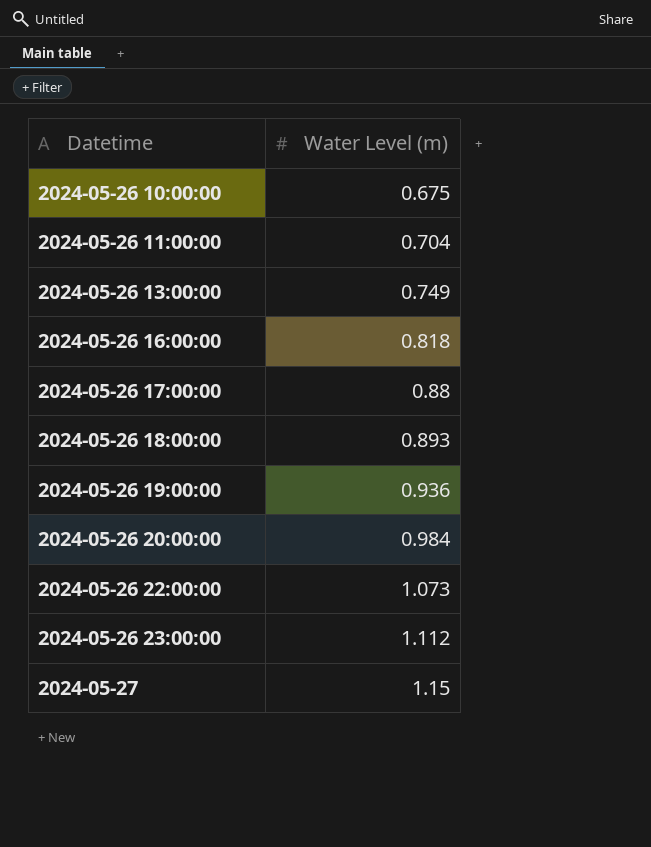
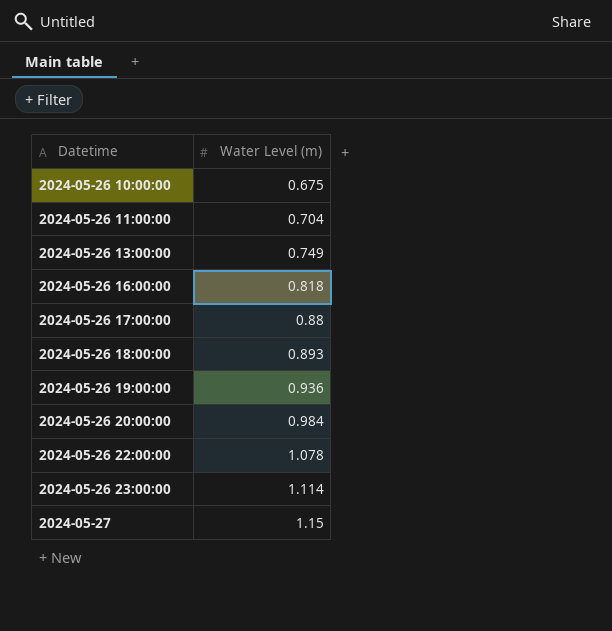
2024-05-26 22:00:00 | Water Level (m): 1.073 -> 1.078
2024-05-26 23:00:00 | Water Level (m): 1.112 -> 1.114

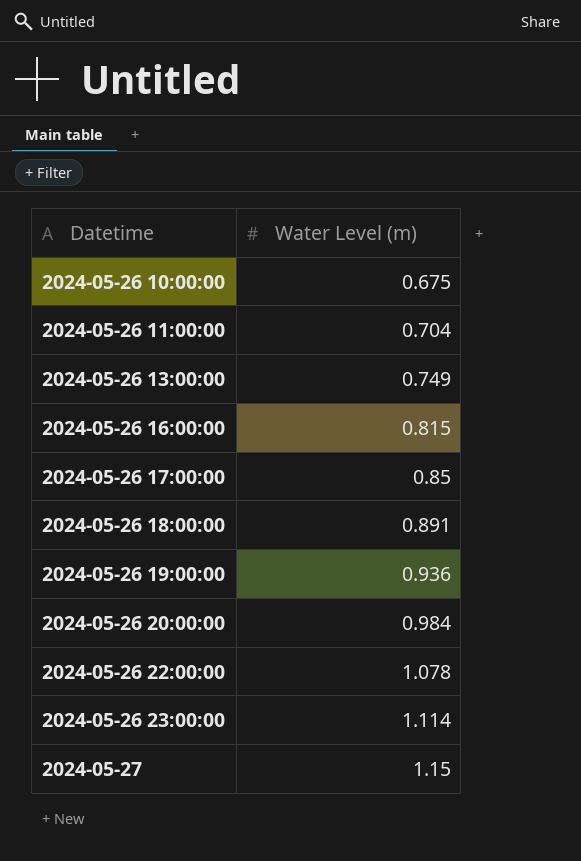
2024-05-26 16:00:00 | Water Level (m): 0.818 -> 0.815
2024-05-26 17:00:00 | Water Level (m): 0.88 -> 0.85
2024-05-26 18:00:00 | Water Level (m): 0.893 -> 0.891

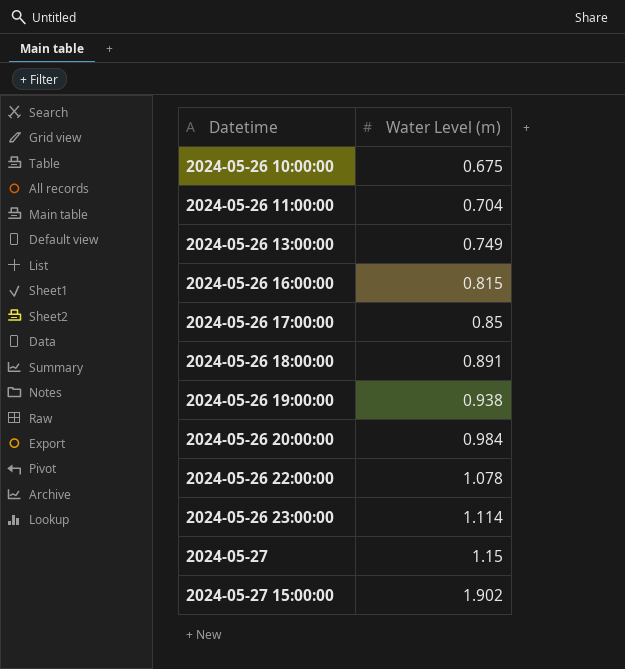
2024-05-26 19:00:00 | Water Level (m): 0.936 -> 0.938
row 2024-05-27 15:00:00: none -> 1.902

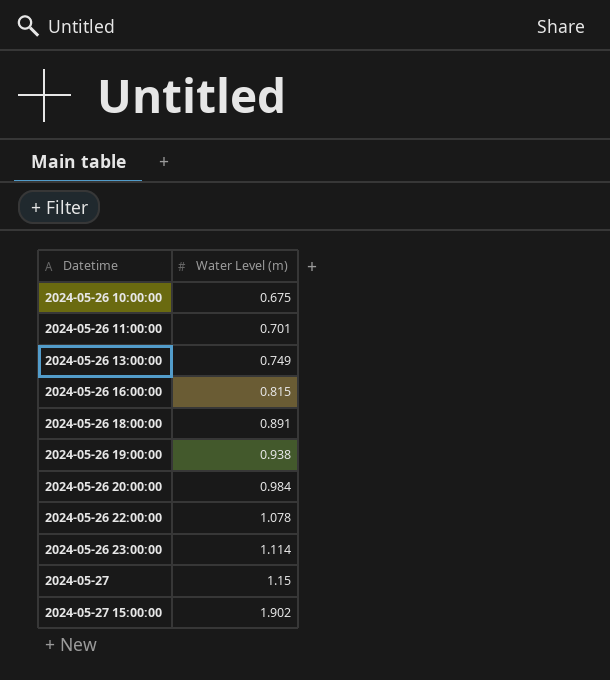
row 2024-05-26 17:00:00: 0.85 -> none
2024-05-26 11:00:00 | Water Level (m): 0.704 -> 0.701

